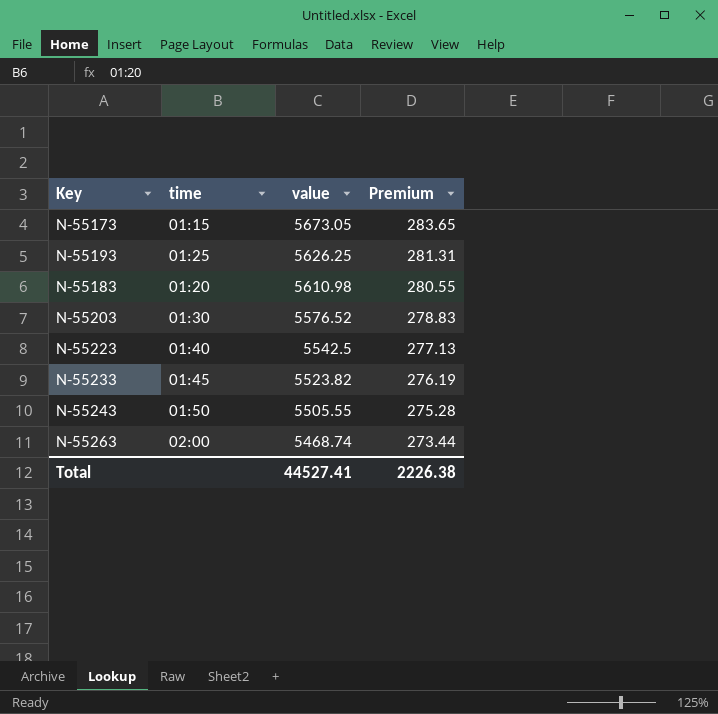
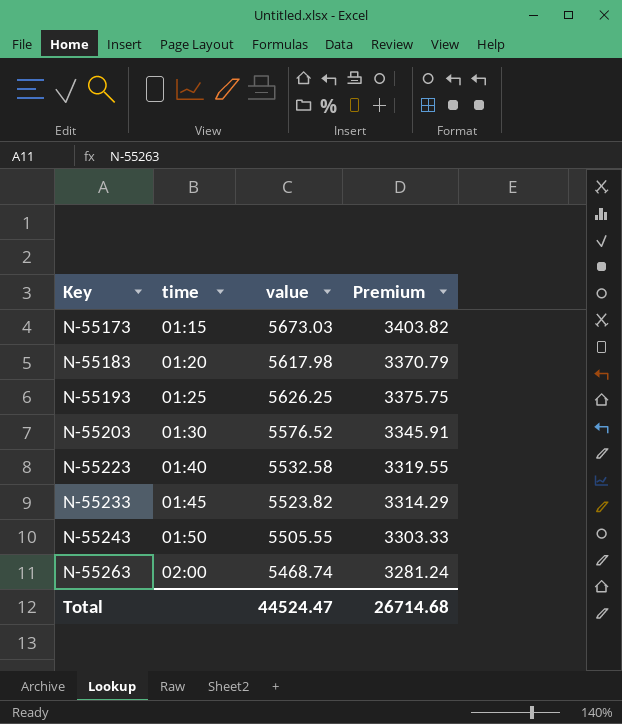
row order: value descending -> Key ascending
column Premium | formula: [value] * 0.05 -> [value] * 0.6
N-55173 | value: 5673.05 -> 5673.03
N-55183 | value: 5610.98 -> 5617.98
N-55223 | value: 5542.5 -> 5532.58
Total | value: 44527.41 -> 44524.47
Total | Premium: 2226.38 -> 26714.68

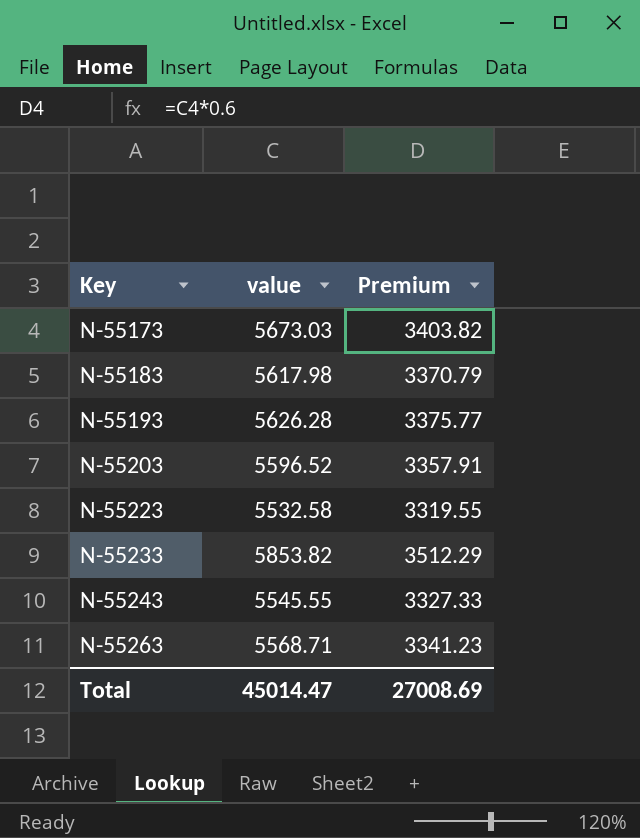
column time | position: 2 -> none
N-55193 | value: 5626.25 -> 5626.28
N-55193 | Premium: 3375.75 -> 3375.77
N-55203 | value: 5576.52 -> 5596.52
N-55203 | Premium: 3345.91 -> 3357.91
N-55233 | value: 5523.82 -> 5853.82
N-55233 | Premium: 3314.29 -> 3512.29
N-55243 | value: 5505.55 -> 5545.55
N-55243 | Premium: 3303.33 -> 3327.33
N-55263 | value: 5468.74 -> 5568.71
N-55263 | Premium: 3281.24 -> 3341.23
Total | value: 44524.47 -> 45014.47
Total | Premium: 26714.68 -> 27008.69

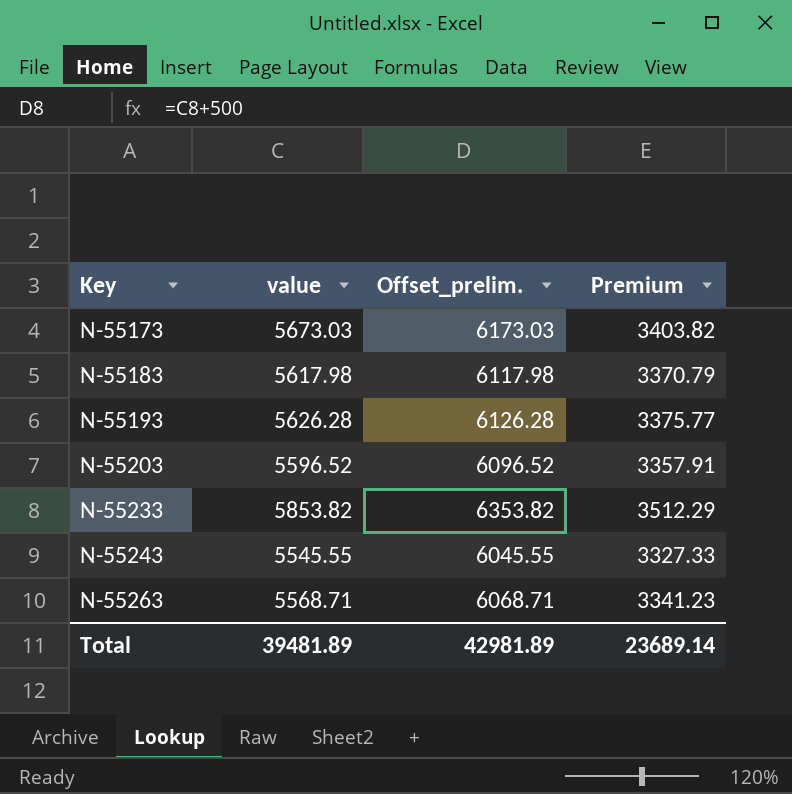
column Offset_prelim. | formula: none -> [value] + 500
row N-55223: 5532.58 | 3319.55 -> none
Total | value: 45014.47 -> 39481.89
Total | Premium: 27008.69 -> 23689.14

